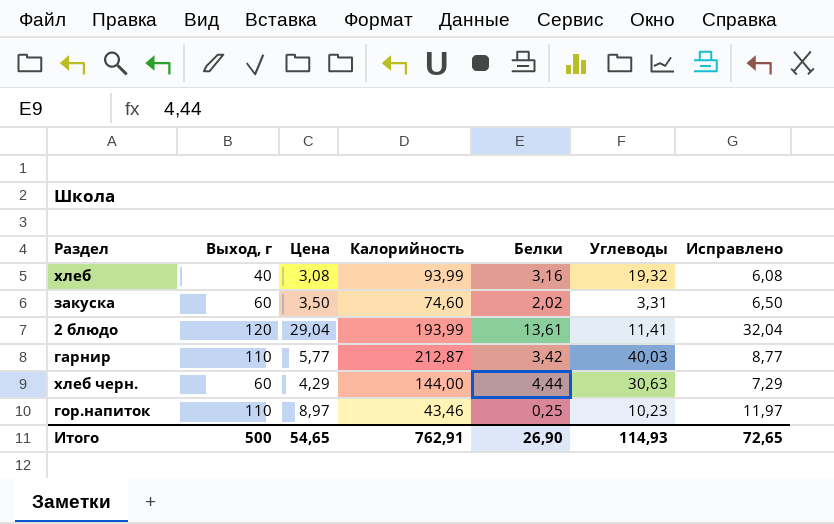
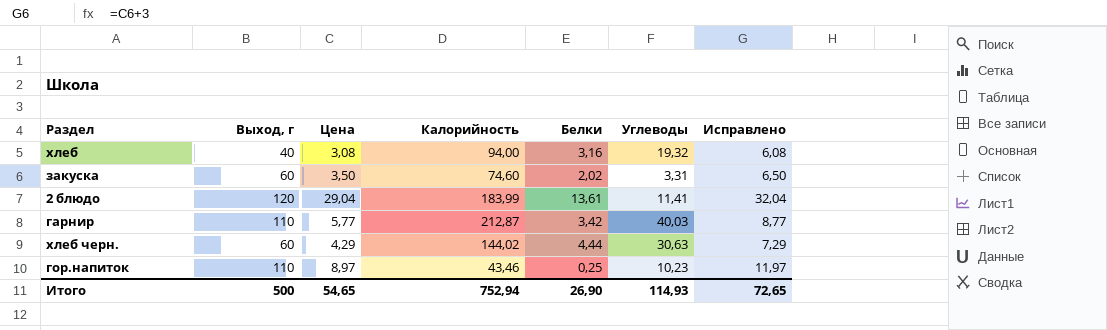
хлеб | Калорийность: 93,99 -> 94,00
2 блюдо | Калорийность: 193,99 -> 183,99
хлеб черн. | Калорийность: 144,00 -> 144,02
Итого | Калорийность: 762,91 -> 752,94

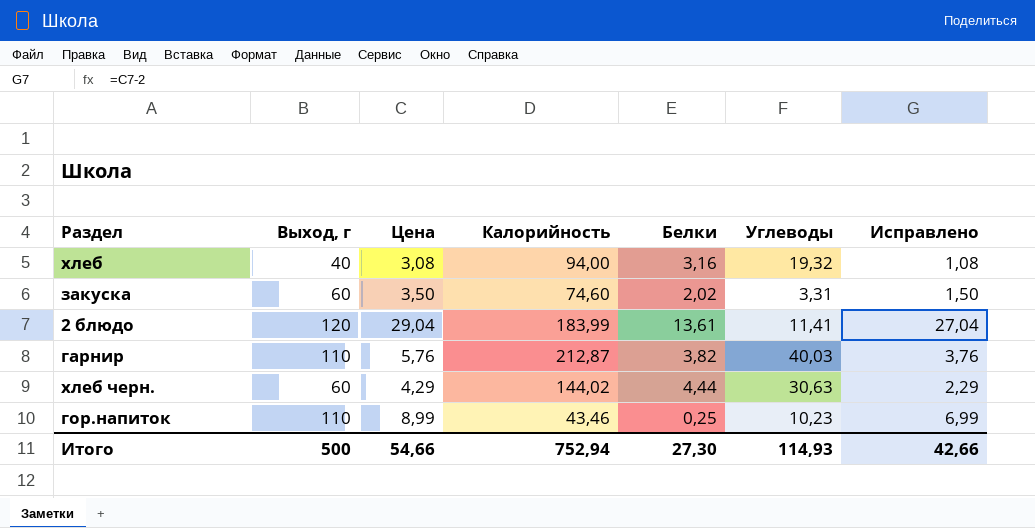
column Исправлено | formula: [Цена] + 3 -> [Цена] - 2
гарнир | Цена: 5,77 -> 5,76
гарнир | Белки: 3,42 -> 3,82
гор.напиток | Цена: 8,97 -> 8,99
Итого | Цена: 54,65 -> 54,66
Итого | Белки: 26,90 -> 27,30
Итого | Исправлено: 72,65 -> 42,66

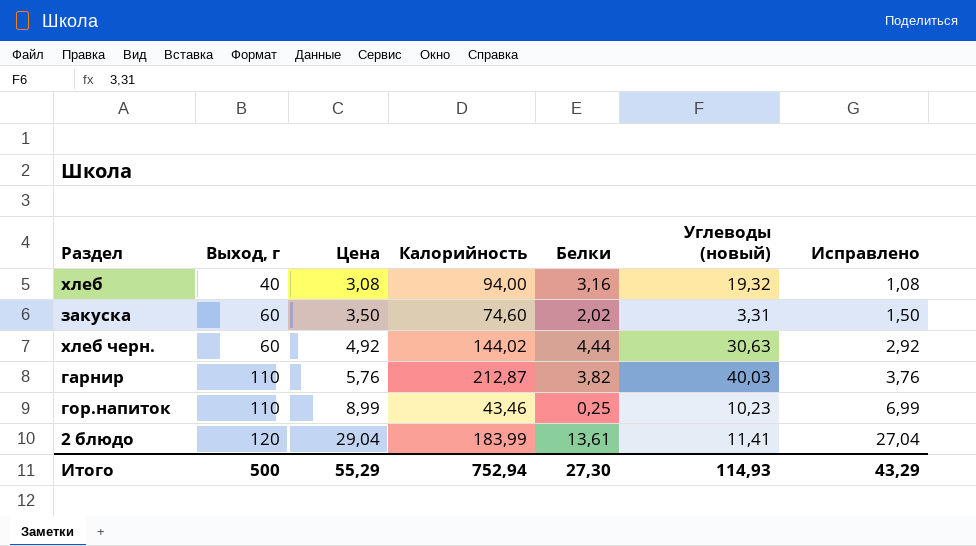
row order: none -> Выход, г ascending
column name: Углеводы -> Углеводы (новый)
хлеб черн. | Цена: 4,29 -> 4,92
хлеб черн. | Исправлено: 2,29 -> 2,92
Итого | Цена: 54,66 -> 55,29
Итого | Исправлено: 42,66 -> 43,29

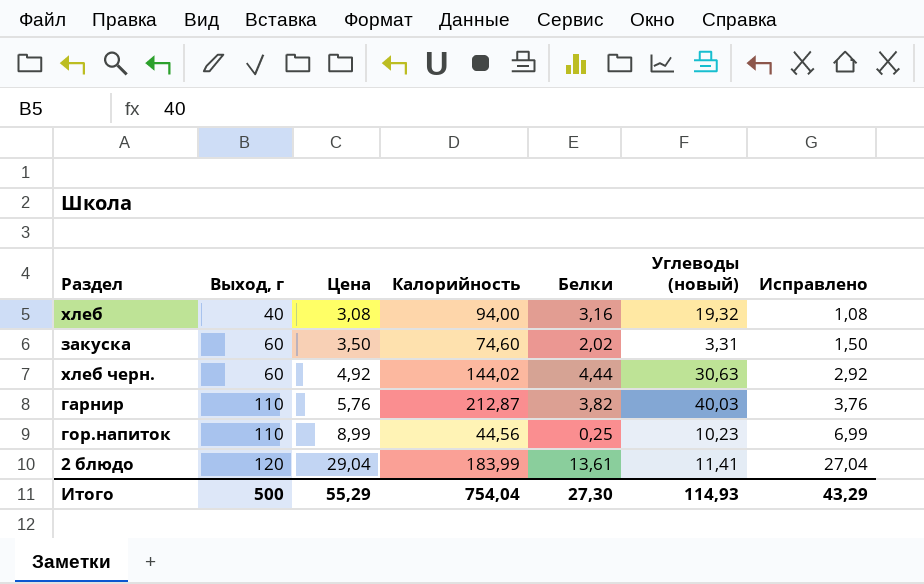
гор.напиток | Калорийность: 43,46 -> 44,56
Итого | Калорийность: 752,94 -> 754,04

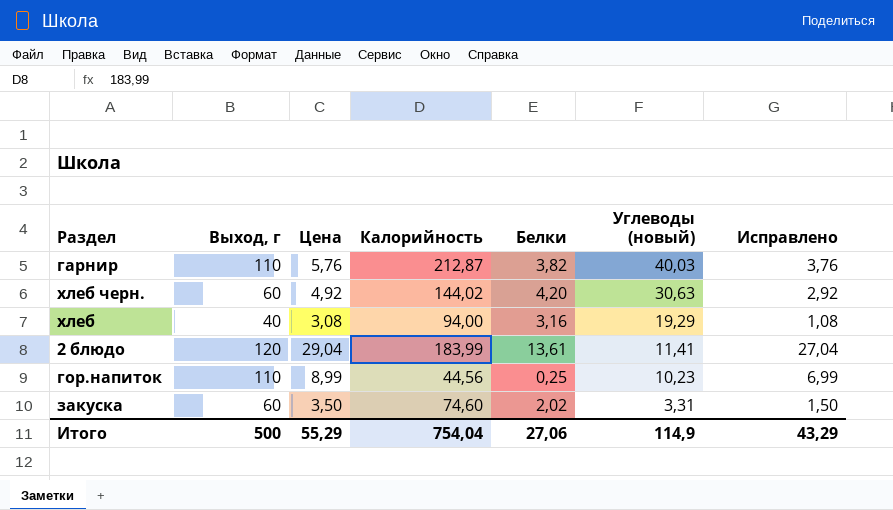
row order: Выход, г ascending -> Углеводы (новый) descending
хлеб черн. | Белки: 4,44 -> 4,20
хлеб | Углеводы (новый): 19,32 -> 19,29
Итого | Белки: 27,30 -> 27,06
Итого | Углеводы (новый): 114,93 -> 114,9

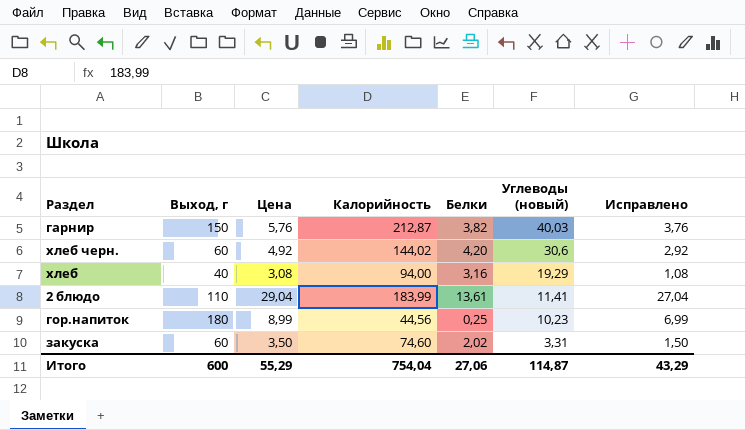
гарнир | Выход, г: 110 -> 150
хлеб черн. | Углеводы (новый): 30,63 -> 30,6
2 блюдо | Выход, г: 120 -> 110
гор.напиток | Выход, г: 110 -> 180
Итого | Выход, г: 500 -> 600
Итого | Углеводы (новый): 114,9 -> 114,87

